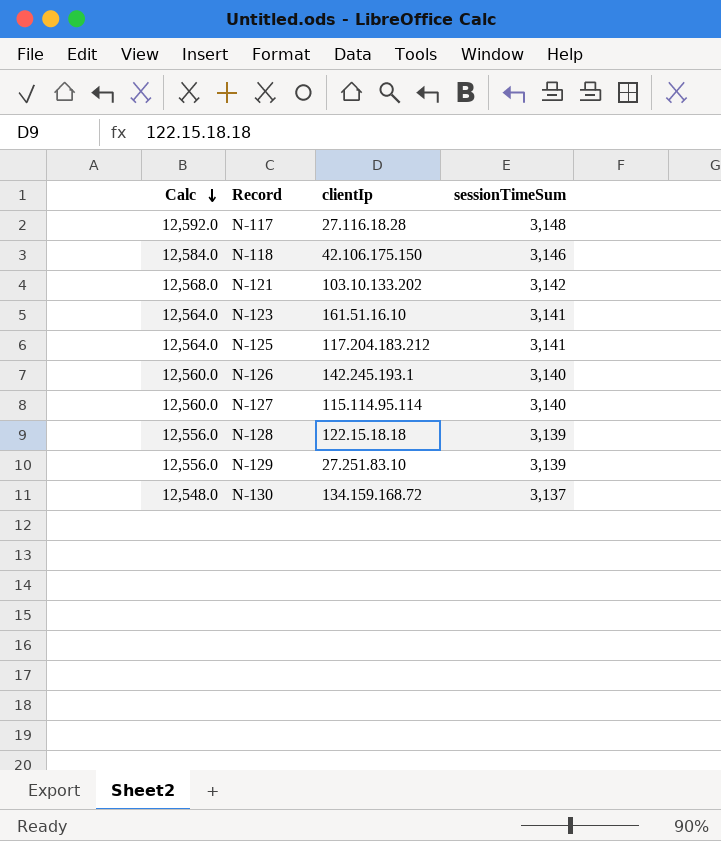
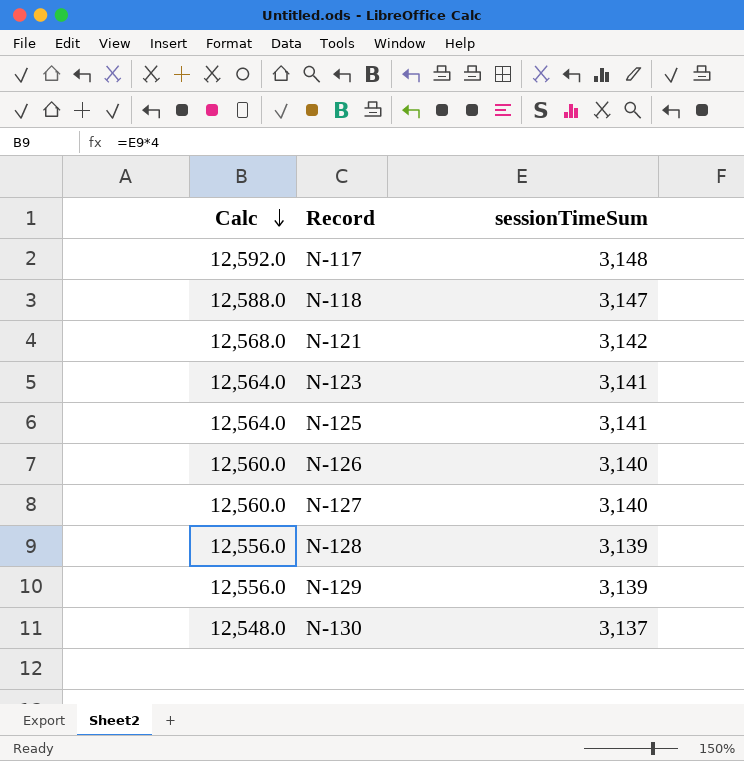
column clientIp | position: 3 -> none
N-118 | Calc: 12,584.0 -> 12,588.0
N-118 | sessionTimeSum: 3,146 -> 3,147

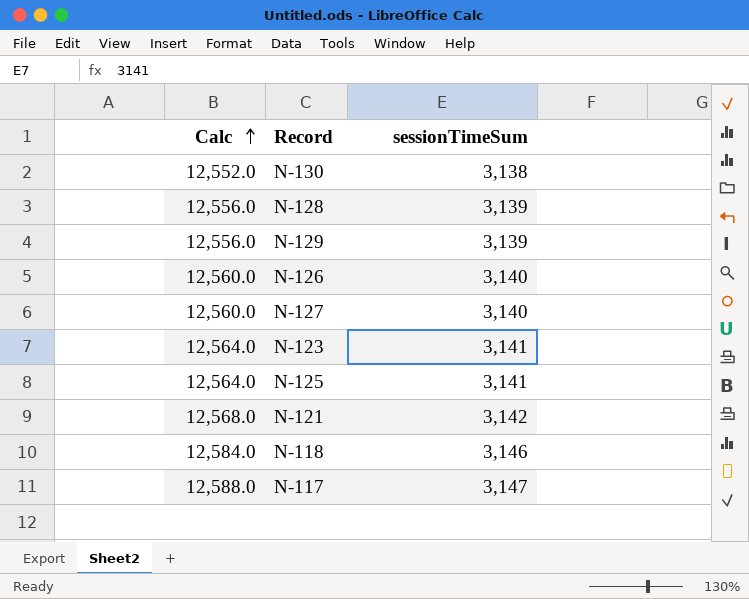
row order: Calc descending -> Calc ascending
N-130 | Calc: 12,548.0 -> 12,552.0
N-130 | sessionTimeSum: 3,137 -> 3,138
N-118 | Calc: 12,588.0 -> 12,584.0
N-118 | sessionTimeSum: 3,147 -> 3,146
N-117 | Calc: 12,592.0 -> 12,588.0
N-117 | sessionTimeSum: 3,148 -> 3,147

